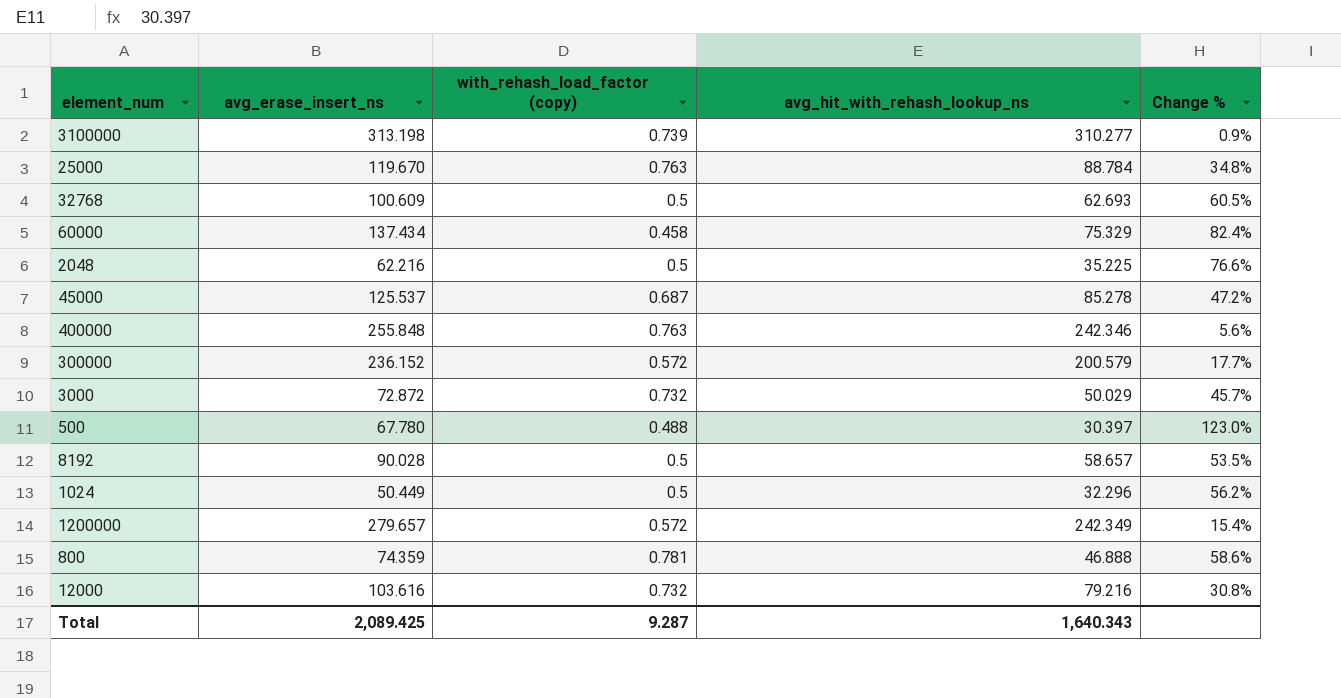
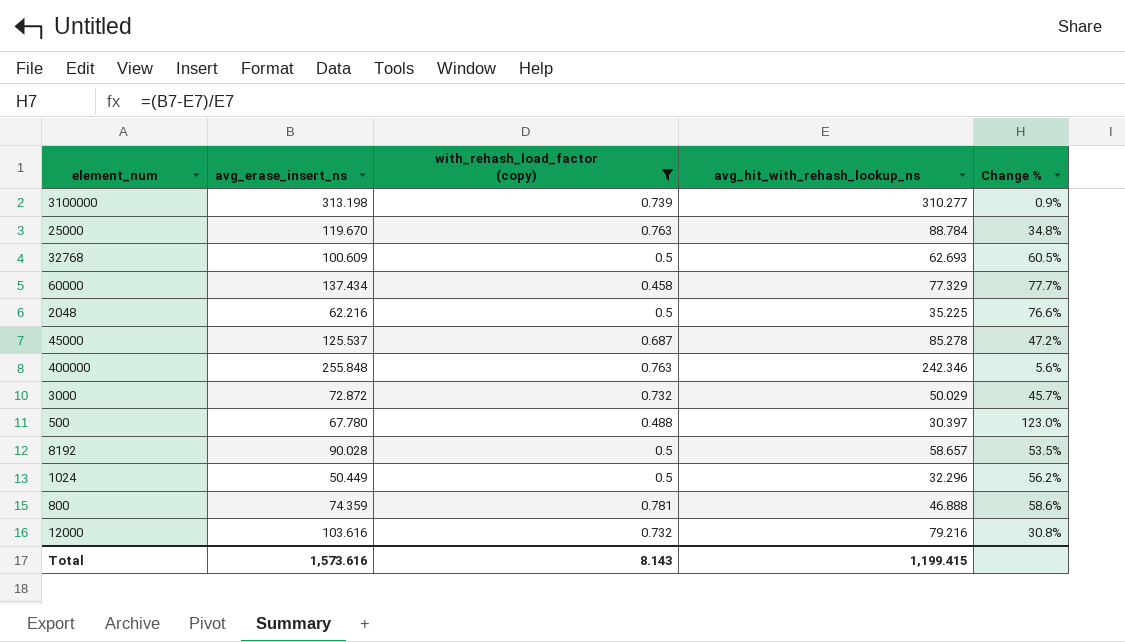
filter: none -> with_rehash_load_factor (copy) != 0.572
60000 | avg_hit_with_rehash_lookup_ns: 75.329 -> 77.329
60000 | Change %: 82.4% -> 77.7%
Total | avg_erase_insert_ns: 2,089.425 -> 1,573.616
Total | with_rehash_load_factor (copy): 9.287 -> 8.143
Total | avg_hit_with_rehash_lookup_ns: 1,640.343 -> 1,199.415

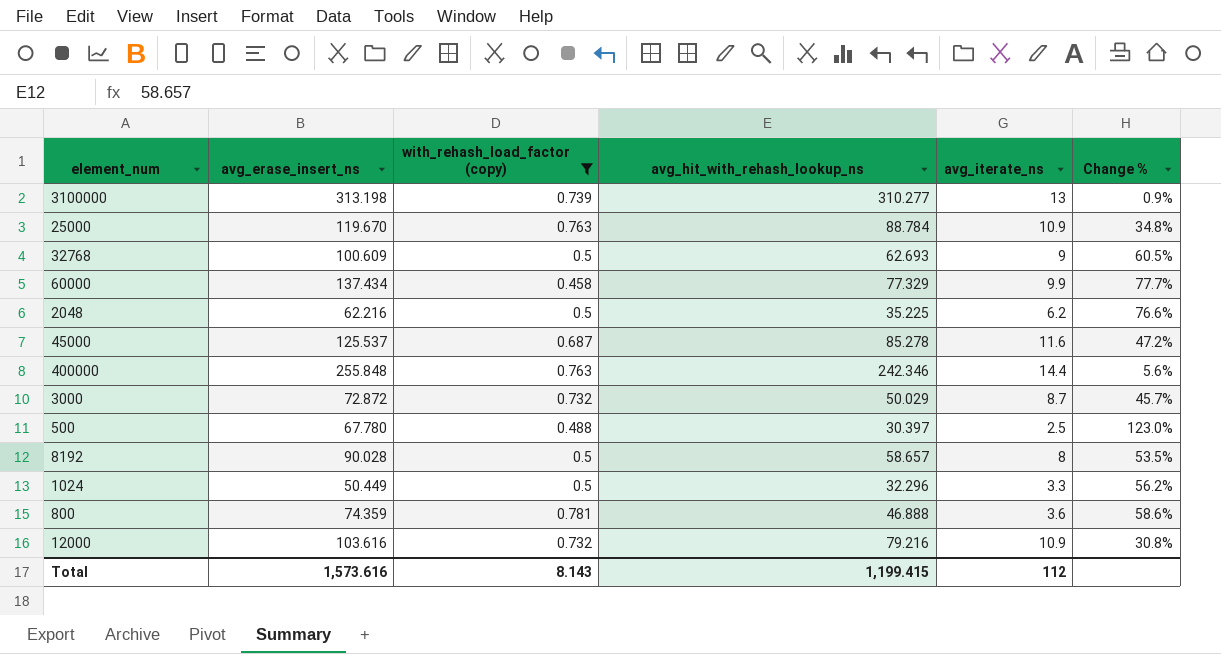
column avg_iterate_ns | position: none -> 5

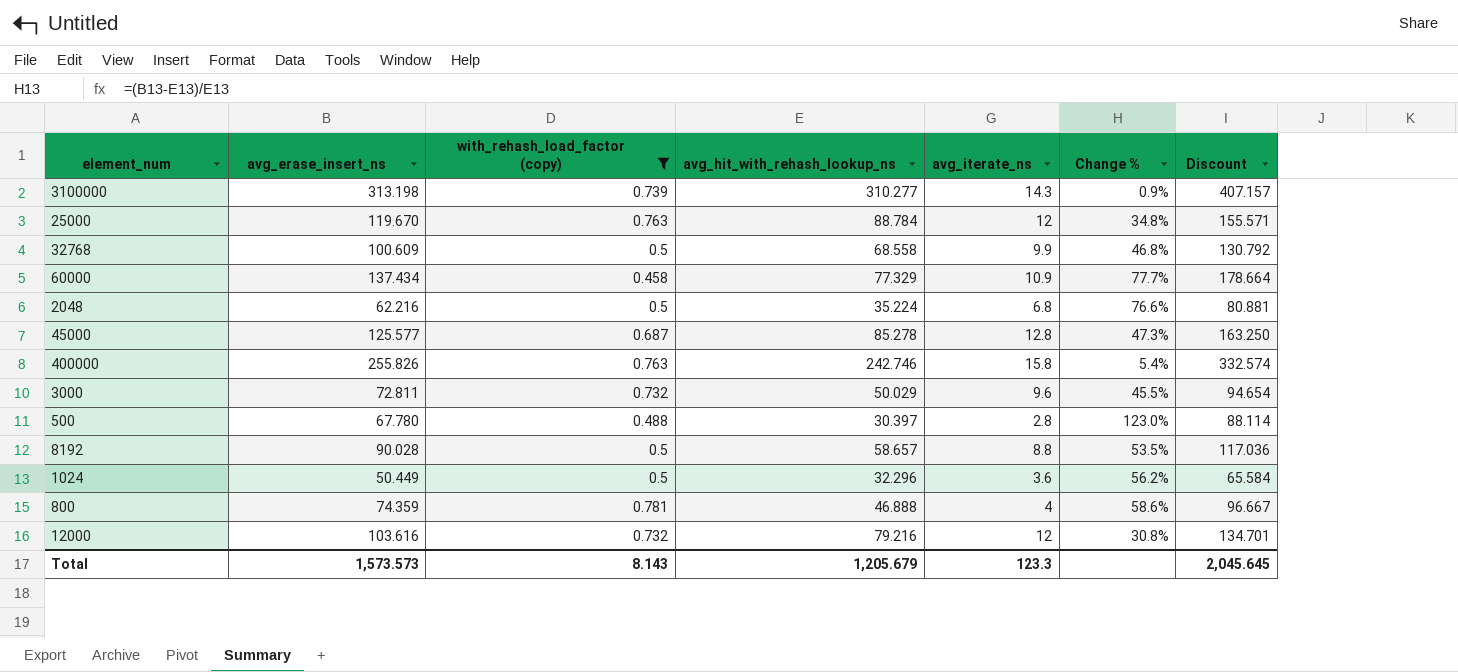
column Discount | formula: none -> [avg_erase_insert_ns] * 1.3
3100000 | avg_iterate_ns: 13 -> 14.3
25000 | avg_iterate_ns: 10.9 -> 12
32768 | avg_hit_with_rehash_lookup_ns: 62.693 -> 68.558
32768 | avg_iterate_ns: 9 -> 9.9
32768 | Change %: 60.5% -> 46.8%
60000 | avg_iterate_ns: 9.9 -> 10.9
2048 | avg_hit_with_rehash_lookup_ns: 35.225 -> 35.224
2048 | avg_iterate_ns: 6.2 -> 6.8
45000 | avg_erase_insert_ns: 125.537 -> 125.577
45000 | avg_iterate_ns: 11.6 -> 12.8
45000 | Change %: 47.2% -> 47.3%
400000 | avg_erase_insert_ns: 255.848 -> 255.826
400000 | avg_hit_with_rehash_lookup_ns: 242.346 -> 242.746
400000 | avg_iterate_ns: 14.4 -> 15.8
400000 | Change %: 5.6% -> 5.4%
3000 | avg_erase_insert_ns: 72.872 -> 72.811
3000 | avg_iterate_ns: 8.7 -> 9.6
3000 | Change %: 45.7% -> 45.5%
500 | avg_iterate_ns: 2.5 -> 2.8
8192 | avg_iterate_ns: 8 -> 8.8
1024 | avg_iterate_ns: 3.3 -> 3.6
800 | avg_iterate_ns: 3.6 -> 4
12000 | avg_iterate_ns: 10.9 -> 12
Total | avg_erase_insert_ns: 1,573.616 -> 1,573.573
Total | avg_hit_with_rehash_lookup_ns: 1,199.415 -> 1,205.679
Total | avg_iterate_ns: 112 -> 123.3

